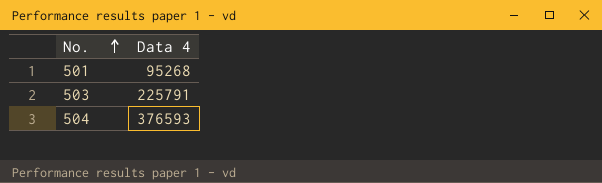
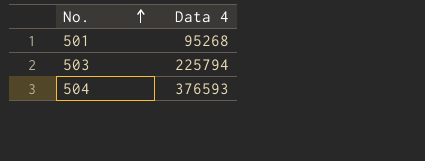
503 | Data 4: 225791 -> 225794

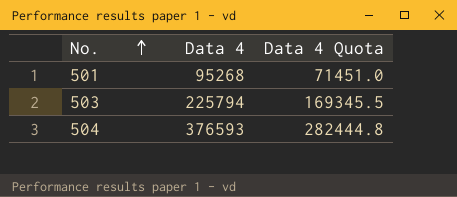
column Data 4 Quota | formula: none -> [Data 4] * 0.75

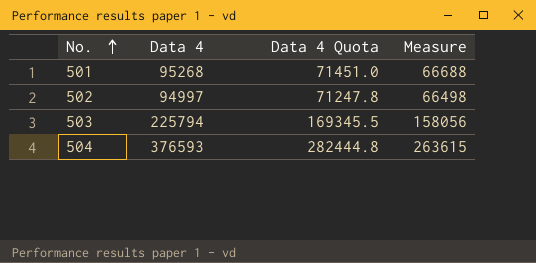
column Measure | formula: none -> [Data 4] * 0.7
row 502: none -> 94997 | 71247.8 | 66498

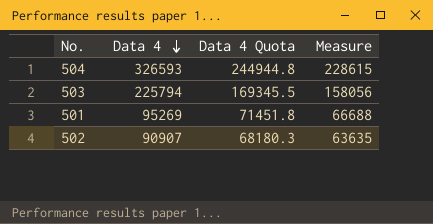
row order: No. ascending -> Data 4 descending
504 | Data 4: 376593 -> 326593
504 | Data 4 Quota: 282444.8 -> 244944.8
504 | Measure: 263615 -> 228615
501 | Data 4: 95268 -> 95269
501 | Data 4 Quota: 71451.0 -> 71451.8
502 | Data 4: 94997 -> 90907
502 | Data 4 Quota: 71247.8 -> 68180.3
502 | Measure: 66498 -> 63635

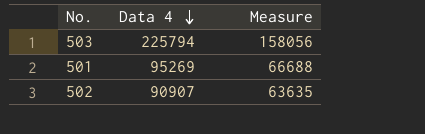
column Data 4 Quota | formula: [Data 4] * 0.75 -> none
row 504: 326593 | 244944.8 | 228615 -> none

